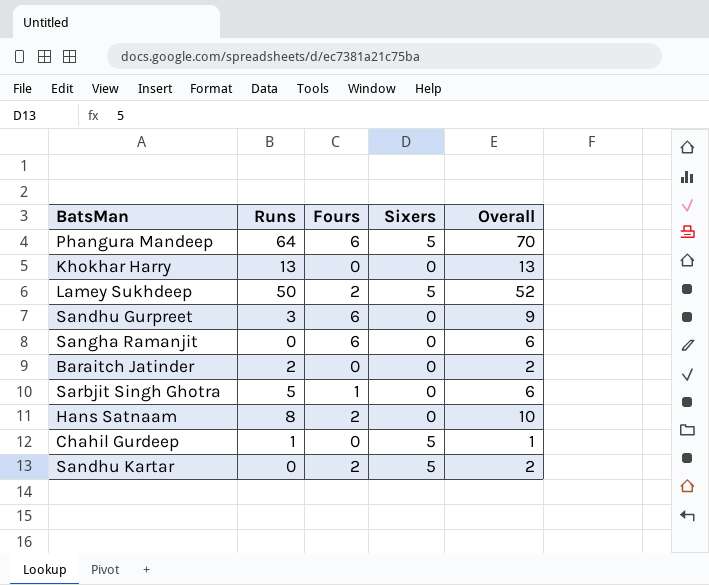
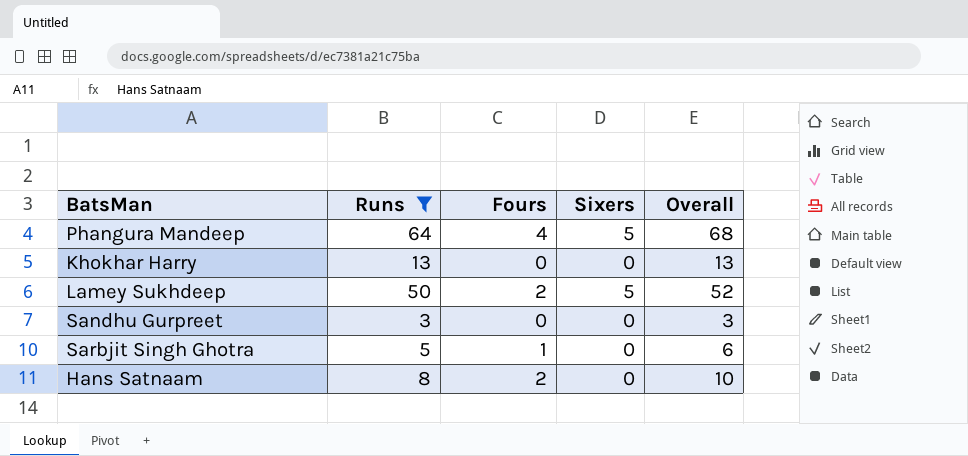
filter: none -> Runs >= 3
Phangura Mandeep | Fours: 6 -> 4
Phangura Mandeep | Overall: 70 -> 68
Sandhu Gurpreet | Fours: 6 -> 0
Sandhu Gurpreet | Overall: 9 -> 3

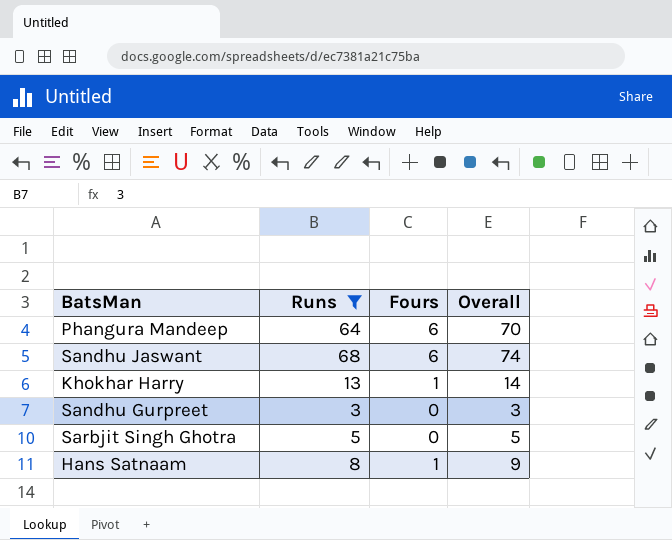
column Sixers | position: 4 -> none
row Lamey Sukhdeep: 50 | 2 | 5 | 52 -> none
Phangura Mandeep | Fours: 4 -> 6
Phangura Mandeep | Overall: 68 -> 70
row Sandhu Jaswant: none -> 68 | 6 | 74
Khokhar Harry | Fours: 0 -> 1
Khokhar Harry | Overall: 13 -> 14
Sarbjit Singh Ghotra | Fours: 1 -> 0
Sarbjit Singh Ghotra | Overall: 6 -> 5
Hans Satnaam | Fours: 2 -> 1
Hans Satnaam | Overall: 10 -> 9

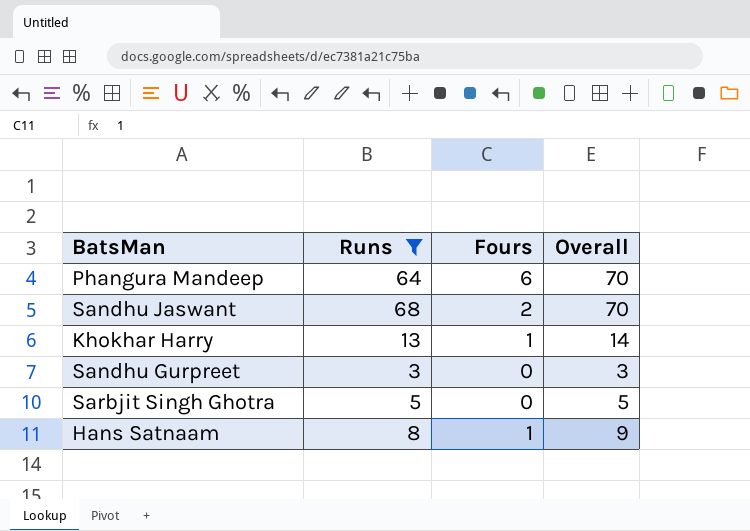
Sandhu Jaswant | Fours: 6 -> 2
Sandhu Jaswant | Overall: 74 -> 70

